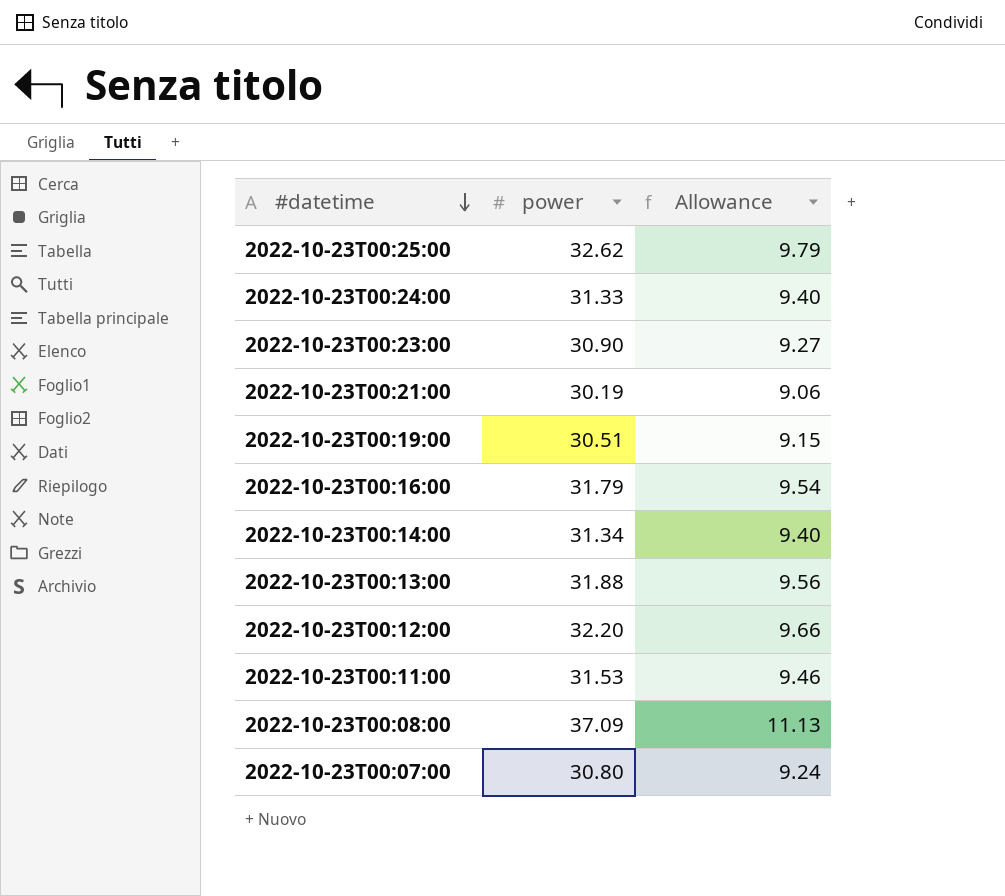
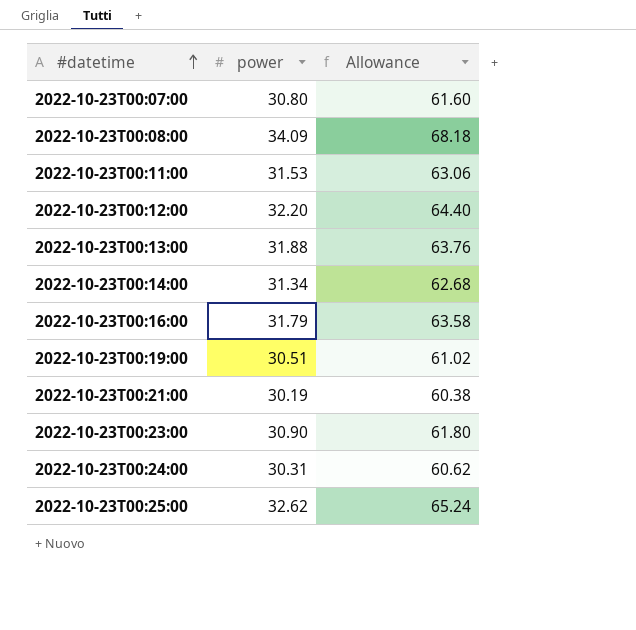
row order: #datetime descending -> #datetime ascending
column Allowance | formula: [power] * 0.3 -> [power] * 2
2022-10-23T00:08:00 | power: 37.09 -> 34.09
2022-10-23T00:24:00 | power: 31.33 -> 30.31

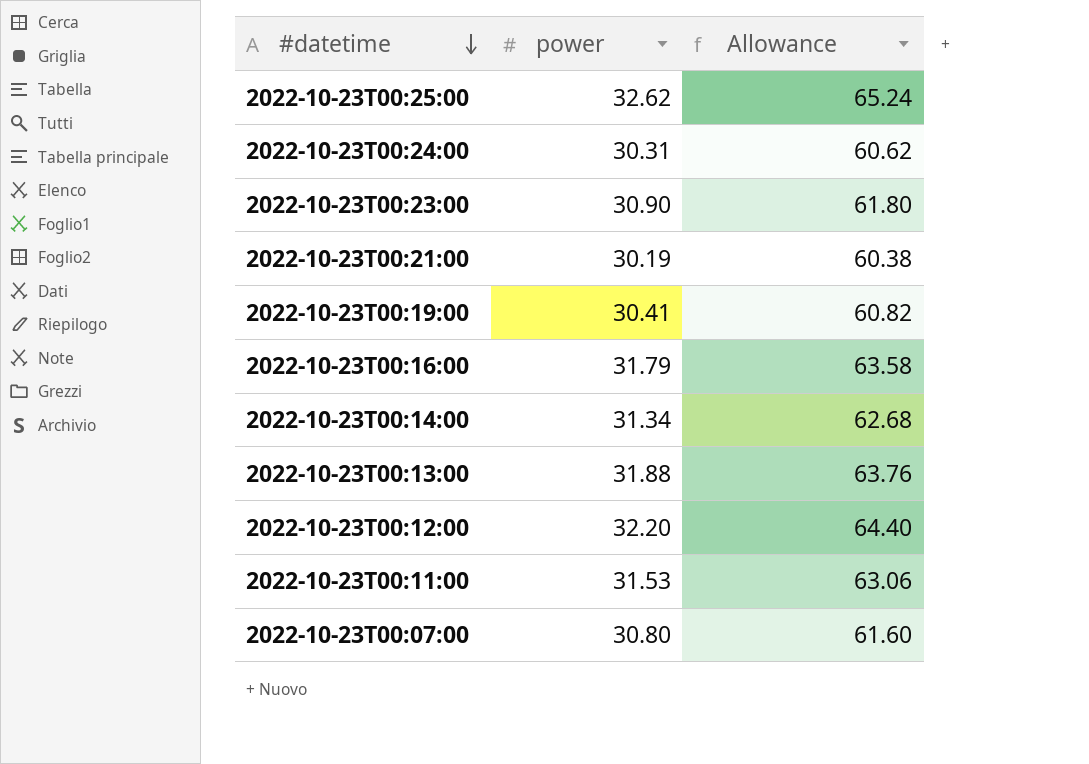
row order: #datetime ascending -> #datetime descending
row 2022-10-23T00:08:00: 34.09 | 68.18 -> none
2022-10-23T00:19:00 | power: 30.51 -> 30.41
2022-10-23T00:19:00 | Allowance: 61.02 -> 60.82

